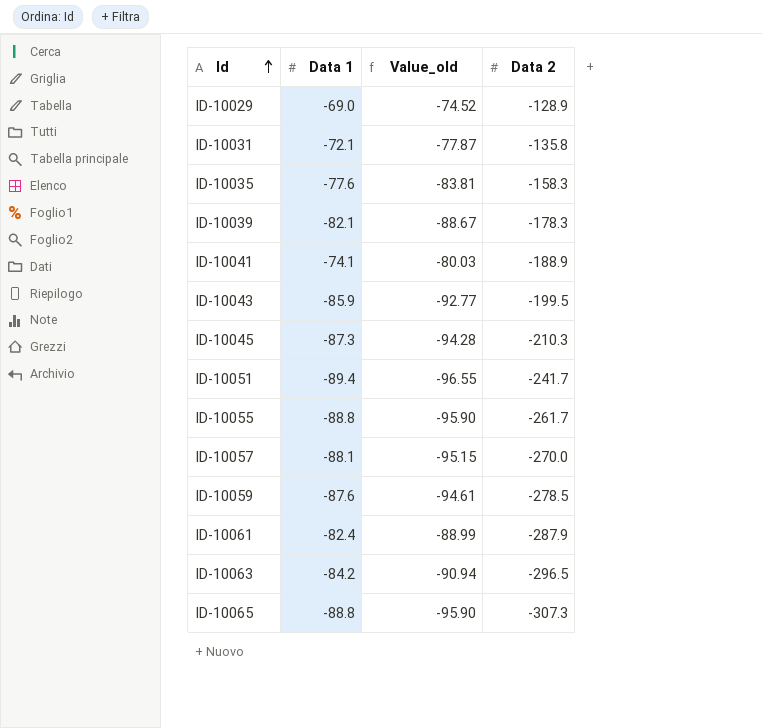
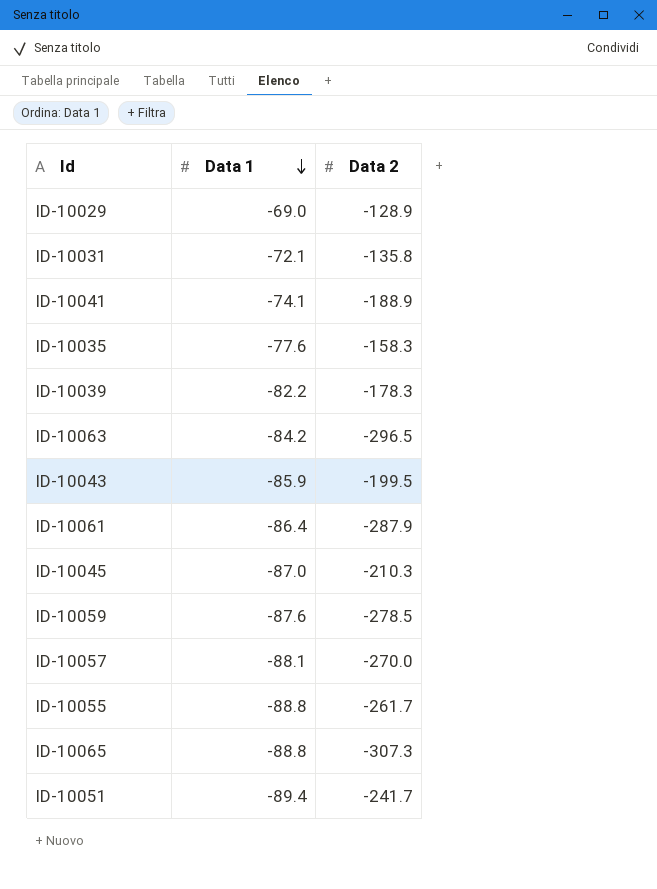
row order: Id ascending -> Data 1 descending
column Value_old | formula: [Data 1] * 1.08 -> none
ID-10039 | Data 1: -82.1 -> -82.2
ID-10061 | Data 1: -82.4 -> -86.4
ID-10045 | Data 1: -87.3 -> -87.0

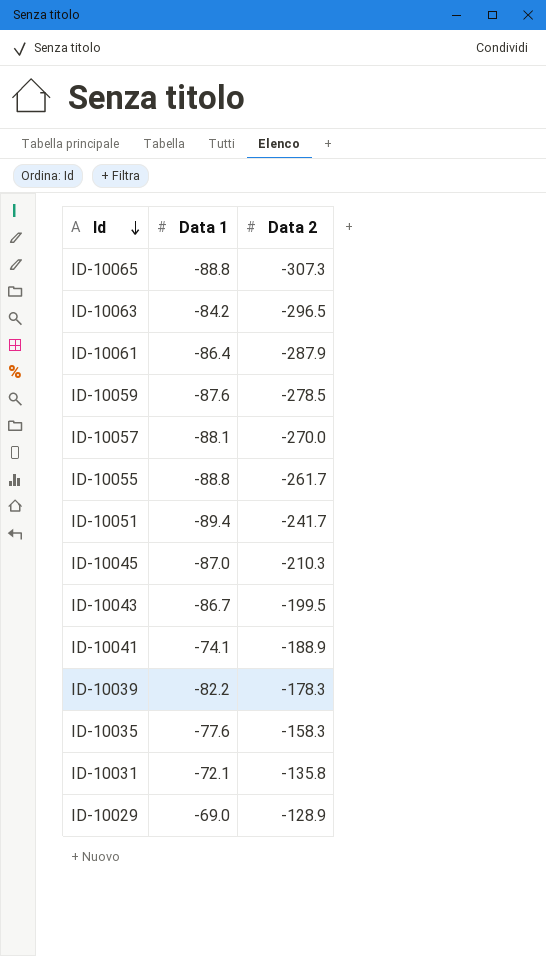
row order: Data 1 descending -> Id descending
ID-10043 | Data 1: -85.9 -> -86.7

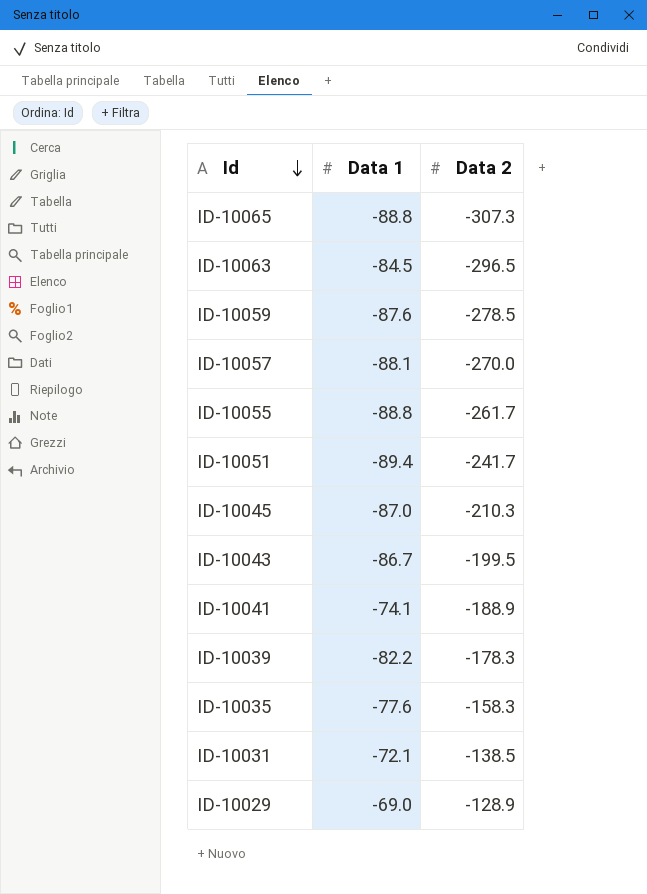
row ID-10061: -86.4 | -287.9 -> none
ID-10063 | Data 1: -84.2 -> -84.5
ID-10031 | Data 2: -135.8 -> -138.5

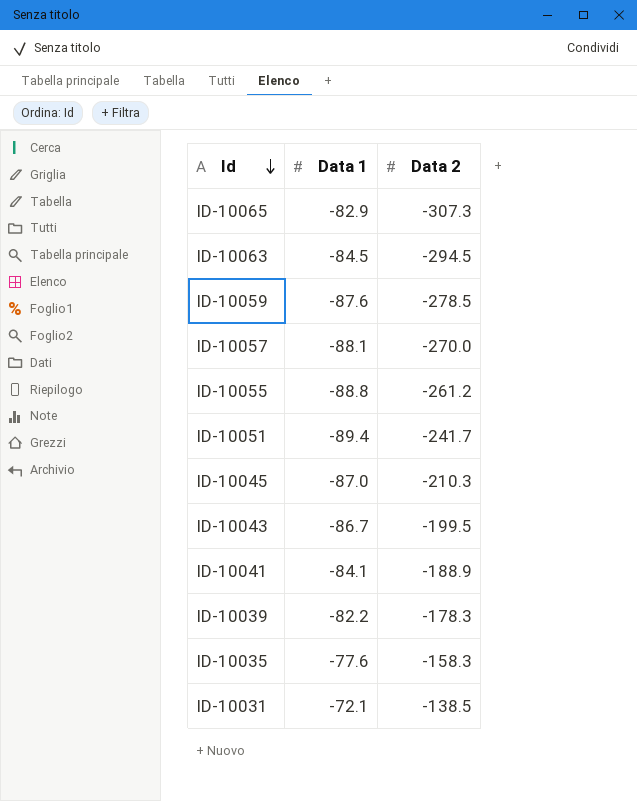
row ID-10029: -69.0 | -128.9 -> none
ID-10065 | Data 1: -88.8 -> -82.9
ID-10063 | Data 2: -296.5 -> -294.5
ID-10055 | Data 2: -261.7 -> -261.2
ID-10041 | Data 1: -74.1 -> -84.1

